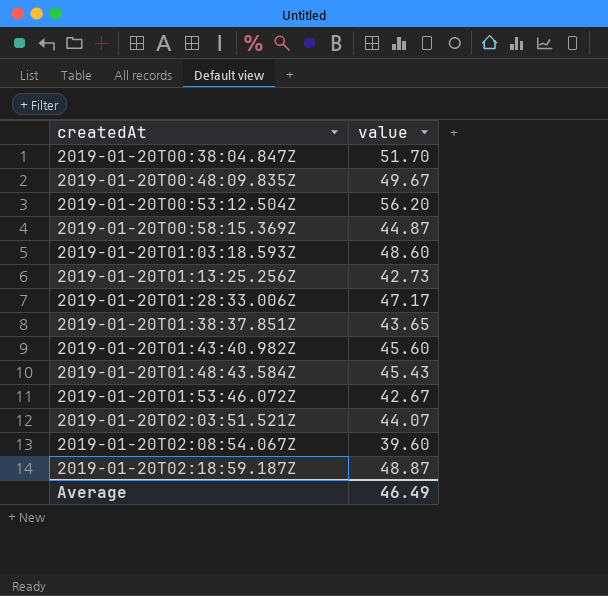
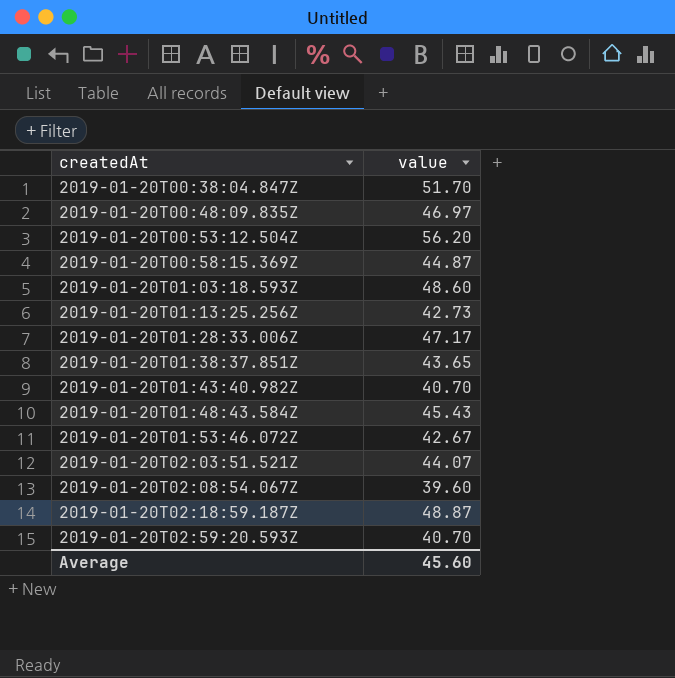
2019-01-20T00:48:09.835Z | value: 49.67 -> 46.97
2019-01-20T01:43:40.982Z | value: 45.60 -> 40.70
row 2019-01-20T02:59:20.593Z: none -> 40.70
Average | value: 46.49 -> 45.60

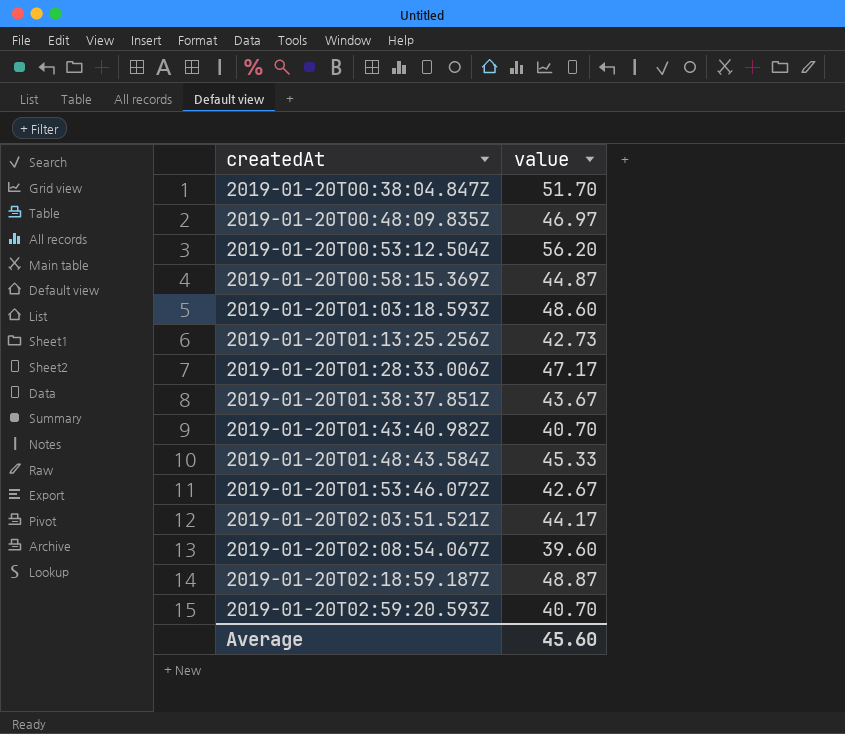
2019-01-20T01:38:37.851Z | value: 43.65 -> 43.67
2019-01-20T01:48:43.584Z | value: 45.43 -> 45.33
2019-01-20T02:03:51.521Z | value: 44.07 -> 44.17

